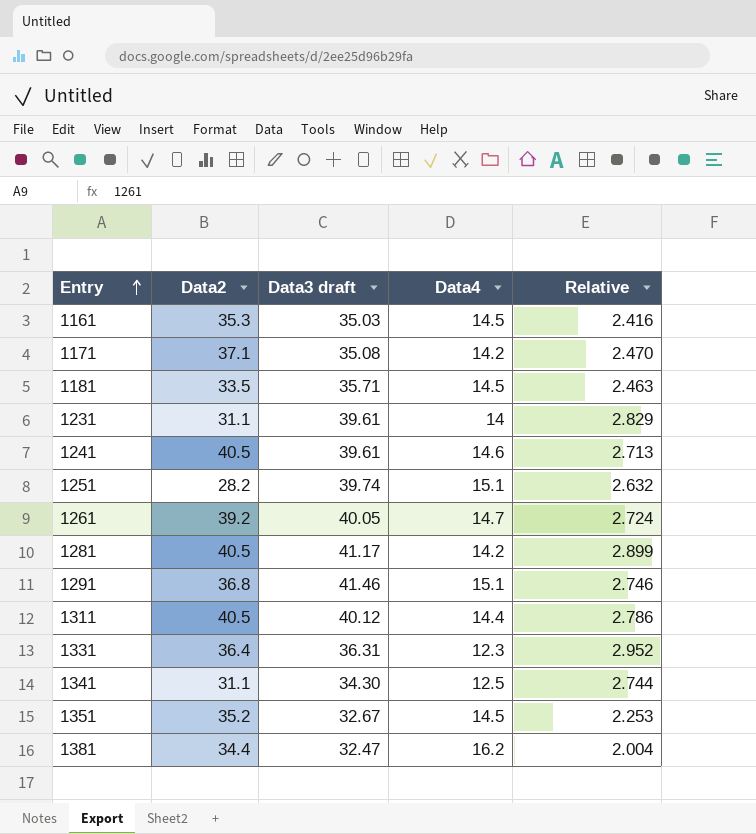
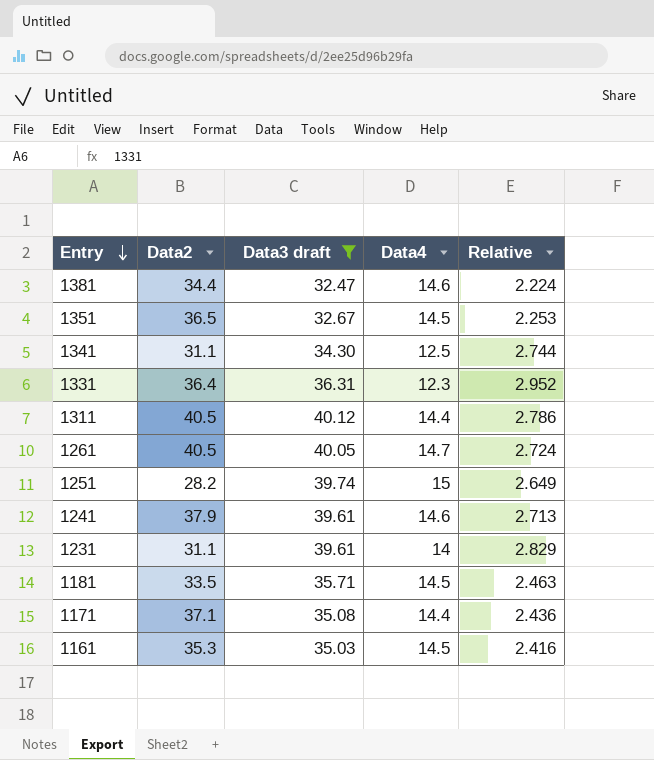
filter: none -> Data3 draft <= 40.12
row order: Entry ascending -> Entry descending
1381 | Data4: 16.2 -> 14.6
1381 | Relative: 2.004 -> 2.224
1351 | Data2: 35.2 -> 36.5
1261 | Data2: 39.2 -> 40.5
1251 | Data4: 15.1 -> 15
1251 | Relative: 2.632 -> 2.649
1241 | Data2: 40.5 -> 37.9
1171 | Data4: 14.2 -> 14.4
1171 | Relative: 2.470 -> 2.436

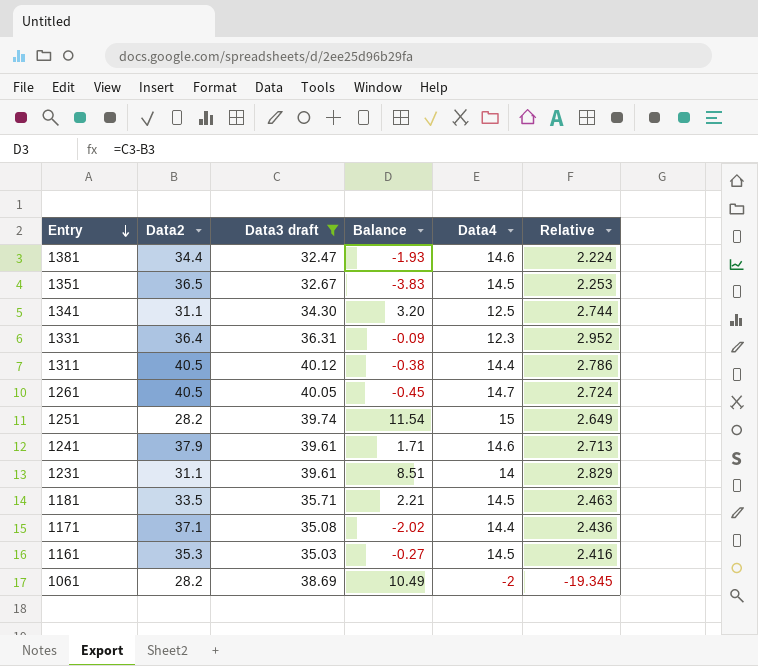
column Balance | formula: none -> [Data3 draft] - [Data2]
row 1061: none -> 28.2 | 38.69 | 10.49 | -2 | -19.345

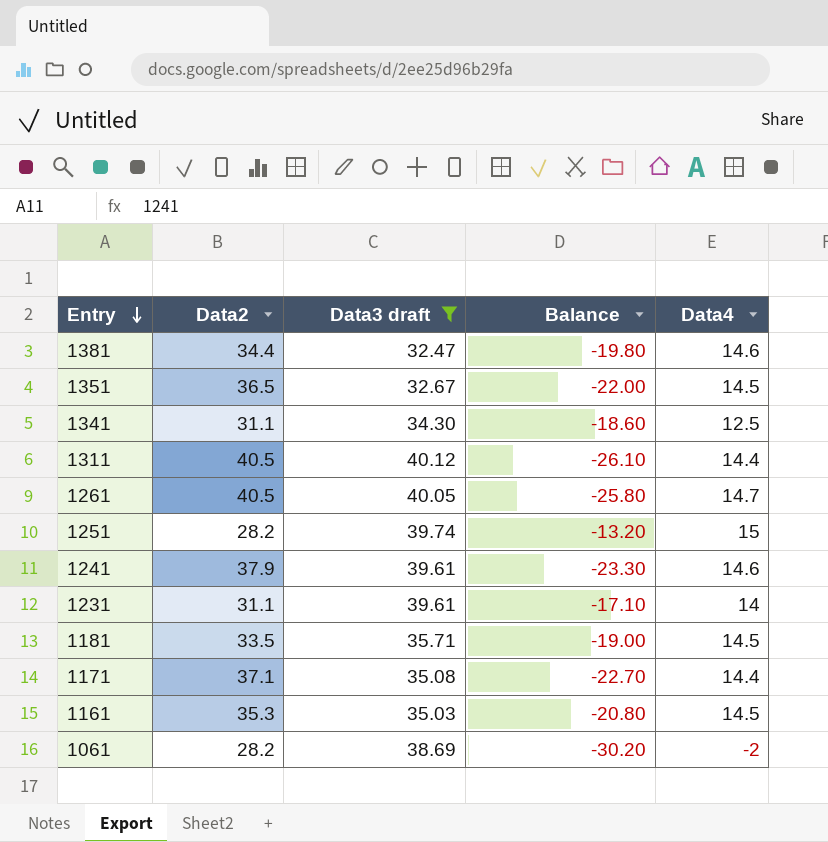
column Relative | formula: [Data3 draft] / [Data4] -> none
column Balance | formula: [Data3 draft] - [Data2] -> [Data4] - [Data2]
row 1331: 36.4 | 36.31 | -0.09 | 12.3 | 2.952 -> none

